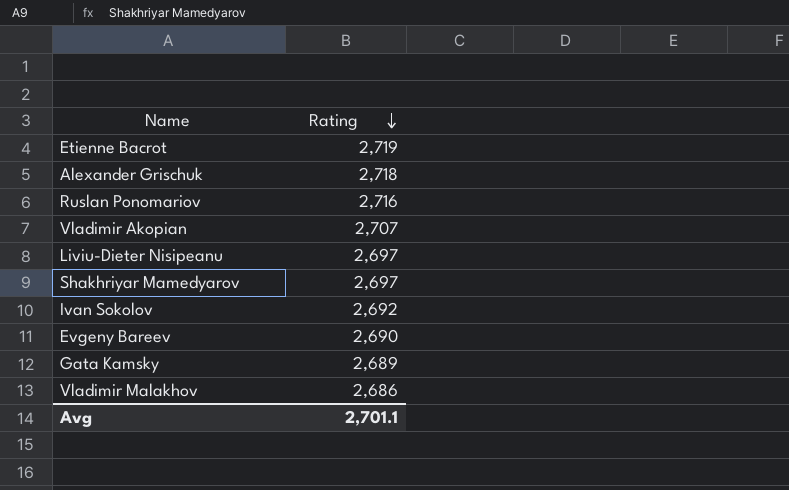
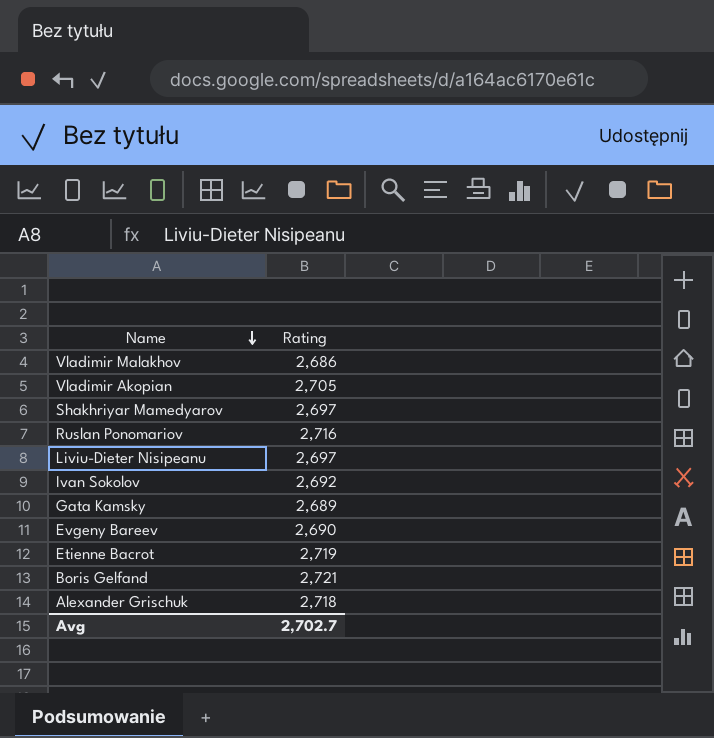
row order: Rating descending -> Name descending
Vladimir Akopian | Rating: 2,707 -> 2,705
row Boris Gelfand: none -> 2,721
Avg | Rating: 2,701.1 -> 2,702.7

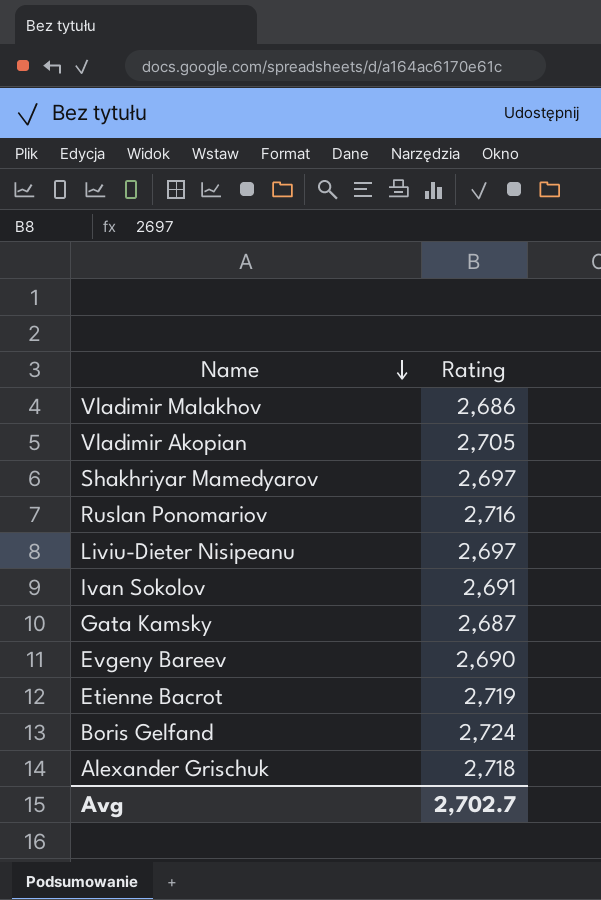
Ivan Sokolov | Rating: 2,692 -> 2,691
Gata Kamsky | Rating: 2,689 -> 2,687
Boris Gelfand | Rating: 2,721 -> 2,724

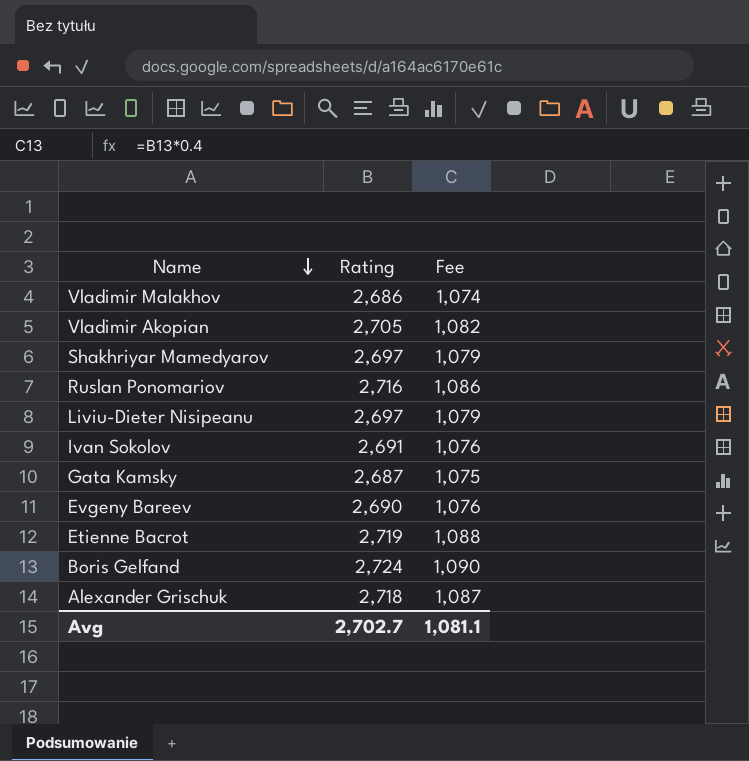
column Fee | formula: none -> [Rating] * 0.4

